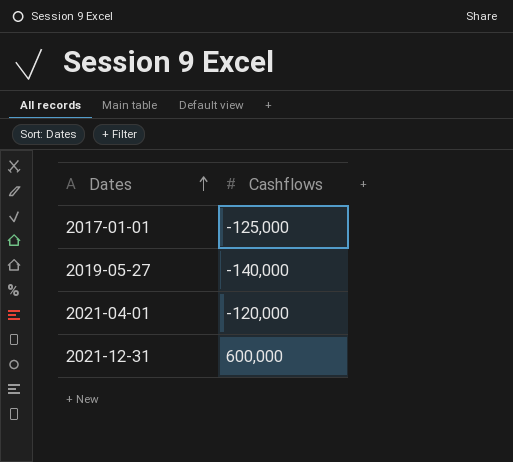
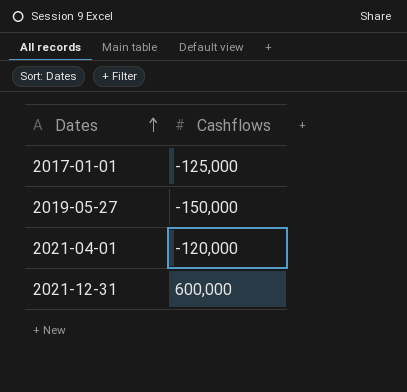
2019-05-27 | Cashflows: -140,000 -> -150,000

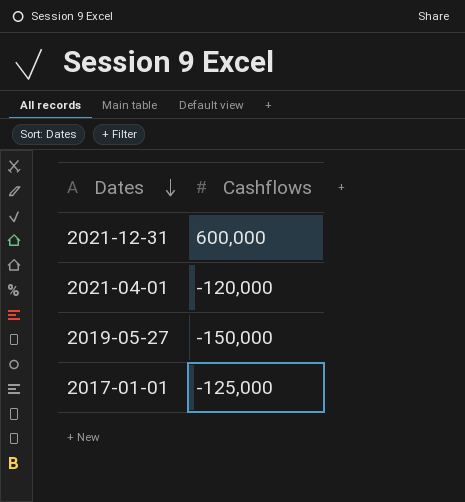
row order: Dates ascending -> Dates descending

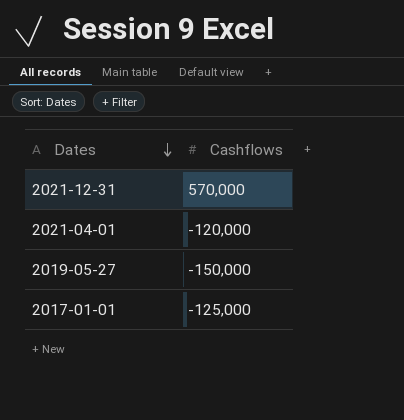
2021-12-31 | Cashflows: 600,000 -> 570,000

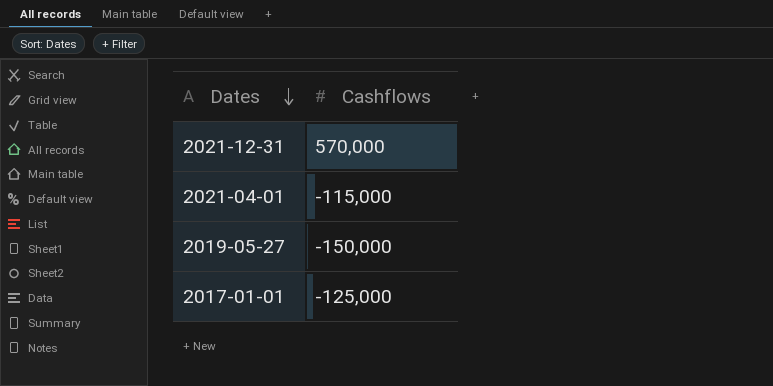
2021-04-01 | Cashflows: -120,000 -> -115,000

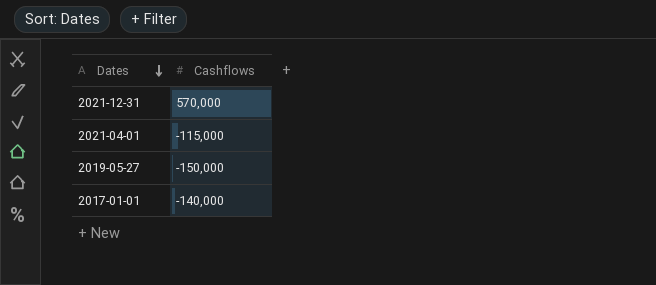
2017-01-01 | Cashflows: -125,000 -> -140,000

